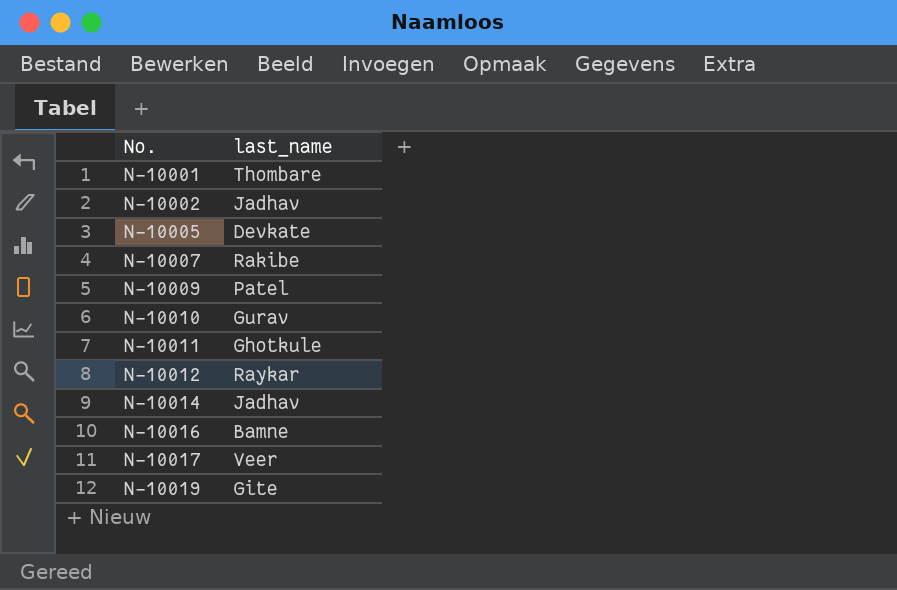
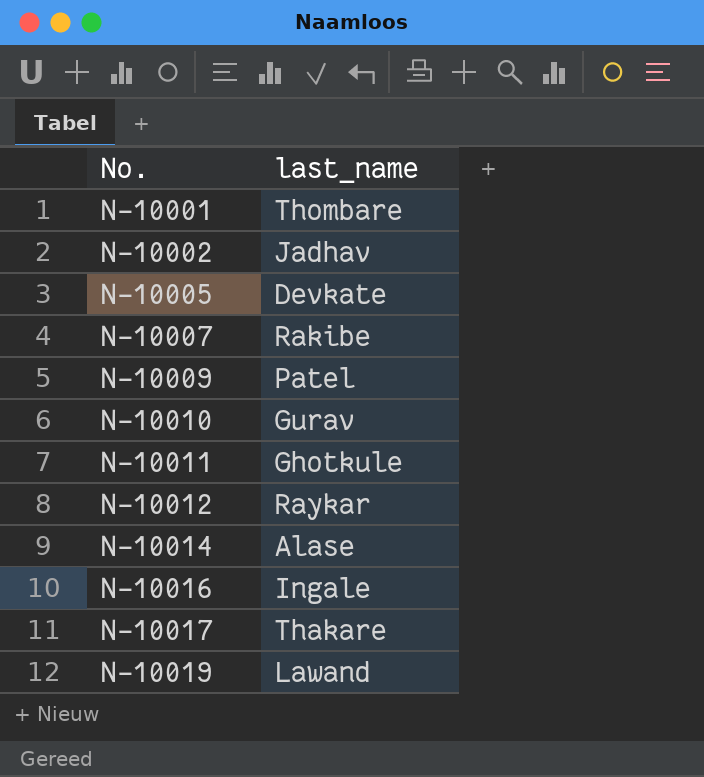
N-10014 | last_name: Jadhav -> Alase
N-10016 | last_name: Bamne -> Ingale
N-10017 | last_name: Veer -> Thakare
N-10019 | last_name: Gite -> Lawand

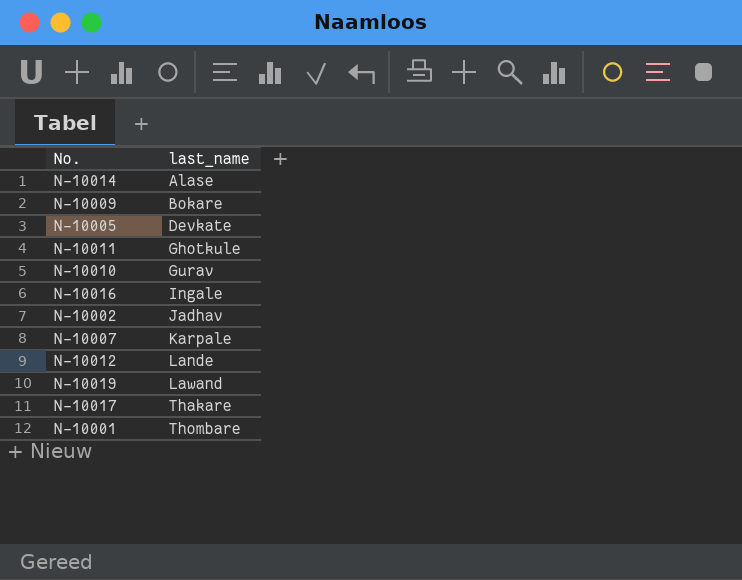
row order: No. ascending -> last_name ascending
N-10009 | last_name: Patel -> Bokare
N-10007 | last_name: Rakibe -> Karpale
N-10012 | last_name: Raykar -> Lande

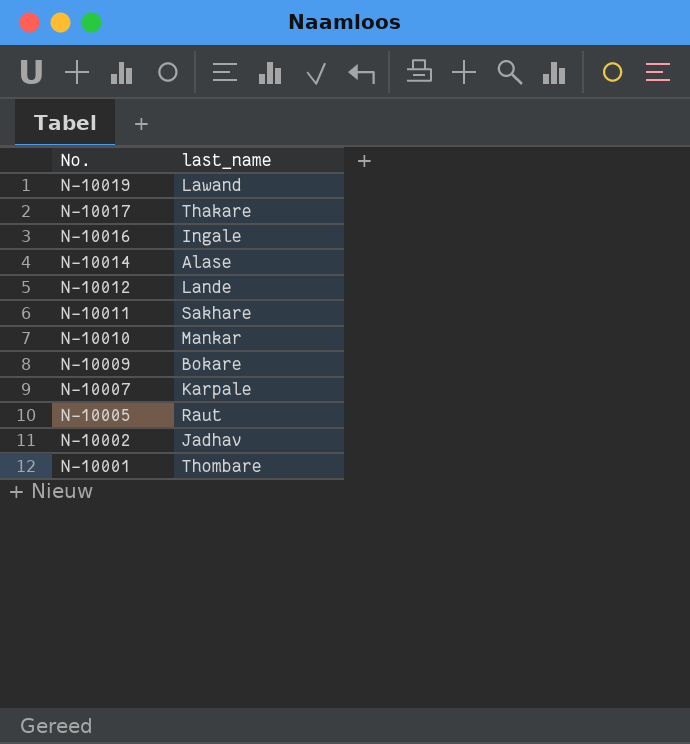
row order: last_name ascending -> No. descending
N-10011 | last_name: Ghotkule -> Sakhare
N-10010 | last_name: Gurav -> Mankar
N-10005 | last_name: Devkate -> Raut

